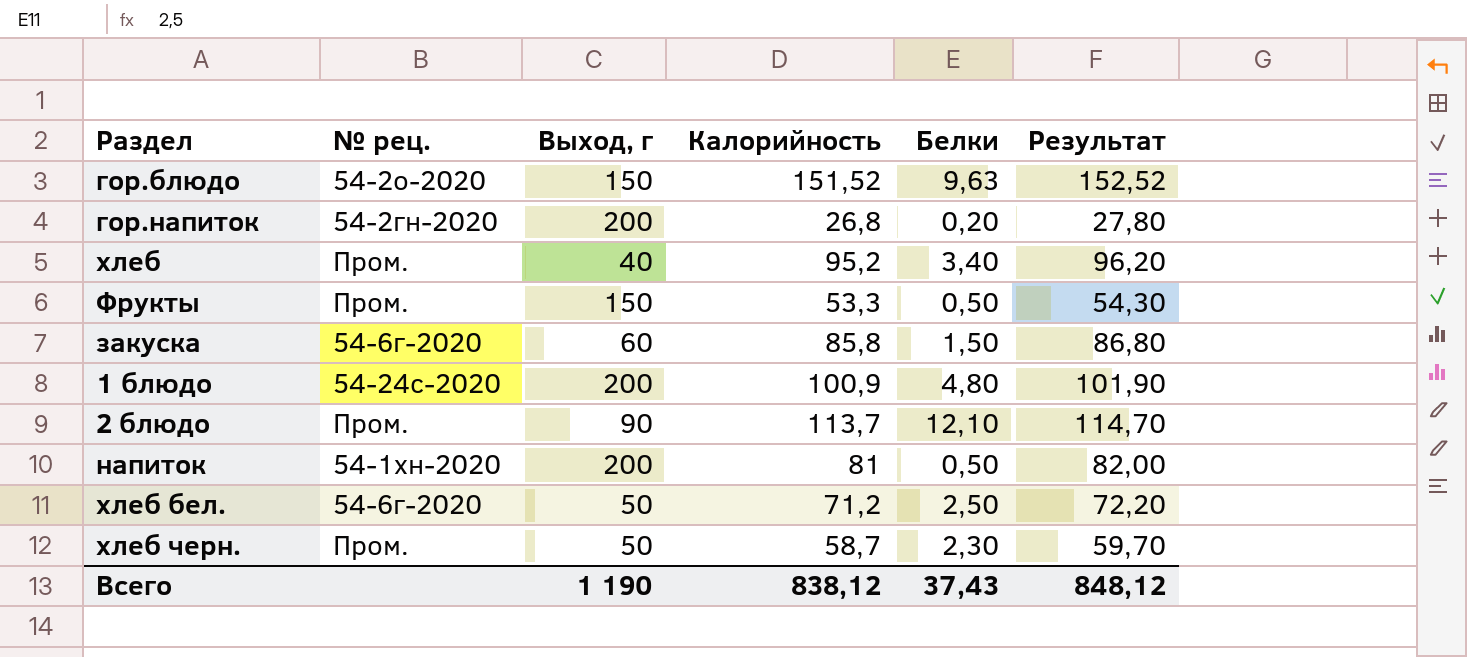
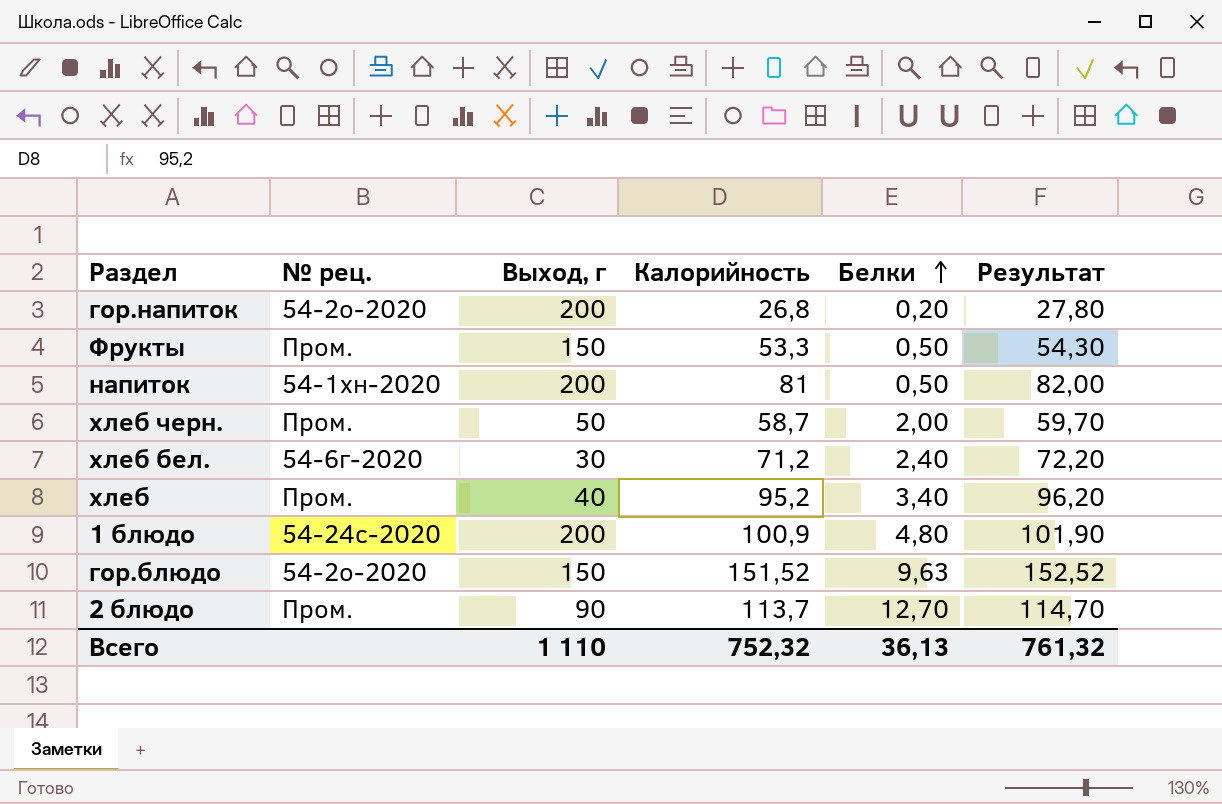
row order: none -> Белки ascending
row закуска: 54-6г-2020 | 60 | 85,8 | 1,50 | 86,80 -> none
гор.напиток | № рец.: 54-2гн-2020 -> 54-2о-2020
хлеб черн. | Белки: 2,30 -> 2,00
хлеб бел. | Выход, г: 50 -> 30
хлеб бел. | Белки: 2,50 -> 2,40
2 блюдо | Белки: 12,10 -> 12,70
Всего | Выход, г: 1 190 -> 1 110
Всего | Калорийность: 838,12 -> 752,32
Всего | Белки: 37,43 -> 36,13
Всего | Результат: 848,12 -> 761,32

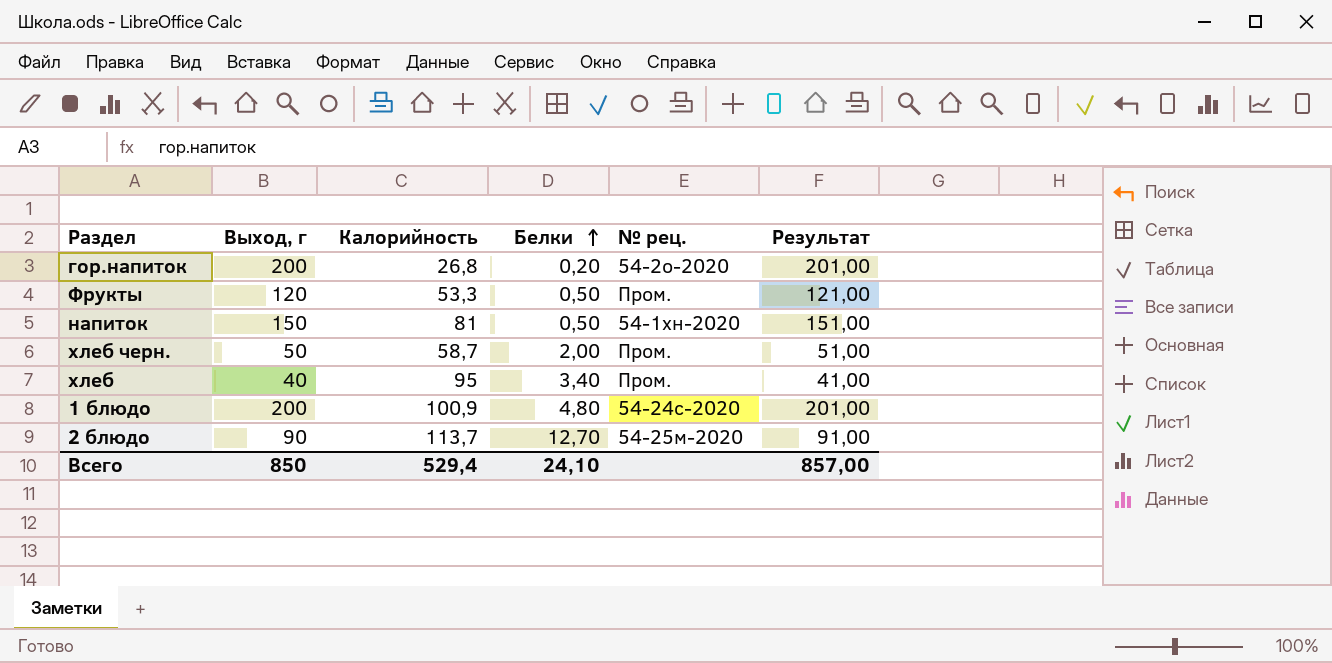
column № рец. | position: 2 -> 5
column Результат | formula: [Калорийность] + 1 -> [Выход, г] + 1
row хлеб бел.: 54-6г-2020 | 30 | 71,2 | 2,40 | 72,20 -> none
row гор.блюдо: 54-2о-2020 | 150 | 151,52 | 9,63 | 152,52 -> none
Фрукты | Выход, г: 150 -> 120
напиток | Выход, г: 200 -> 150
хлеб | Калорийность: 95,2 -> 95
2 блюдо | № рец.: Пром. -> 54-25м-2020
Всего | Выход, г: 1 110 -> 850
Всего | Калорийность: 752,32 -> 529,4
Всего | Белки: 36,13 -> 24,10
Всего | Результат: 761,32 -> 857,00

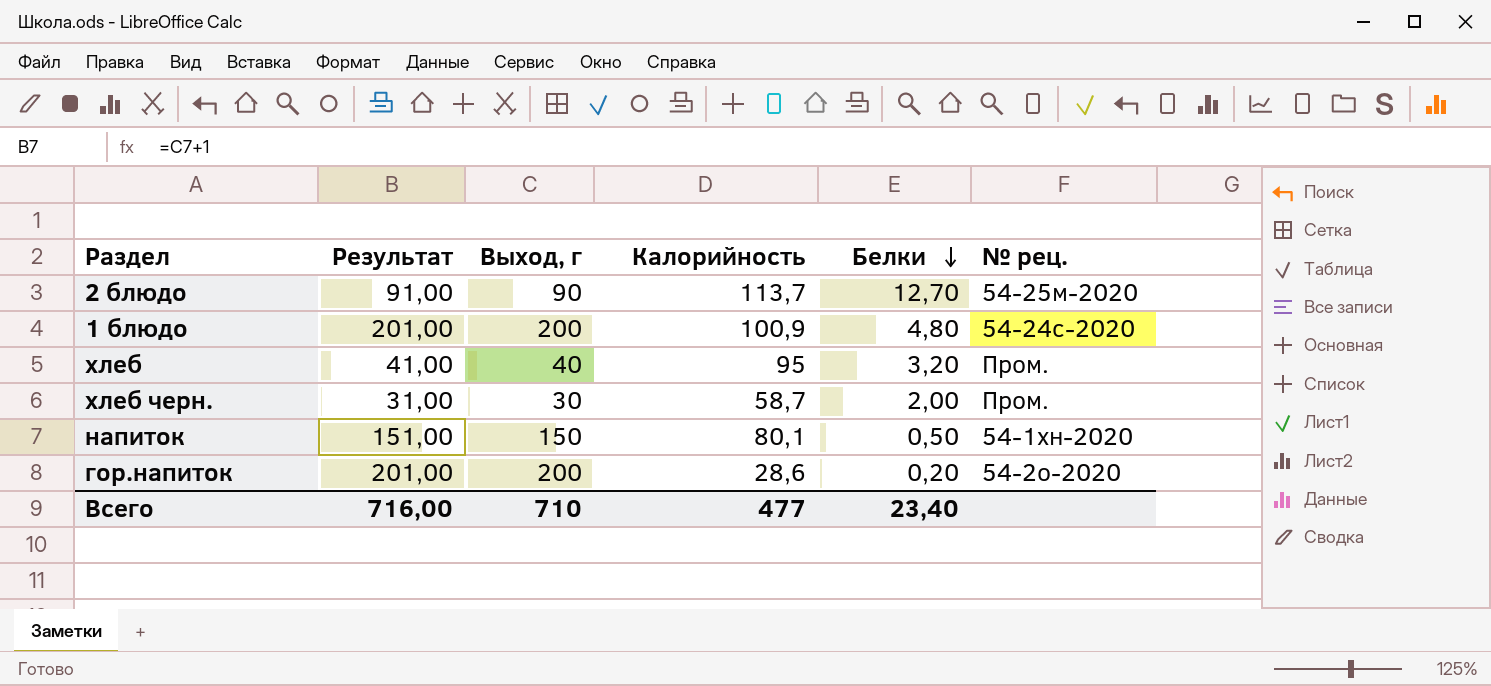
row order: Белки ascending -> Белки descending
column Результат | position: 6 -> 2
row Фрукты: 120 | 53,3 | 0,50 | Пром. | 121,00 -> none
хлеб | Белки: 3,40 -> 3,20
хлеб черн. | Результат: 51,00 -> 31,00
хлеб черн. | Выход, г: 50 -> 30
напиток | Калорийность: 81 -> 80,1
гор.напиток | Калорийность: 26,8 -> 28,6
Всего | Результат: 857,00 -> 716,00
Всего | Выход, г: 850 -> 710
Всего | Калорийность: 529,4 -> 477
Всего | Белки: 24,10 -> 23,40

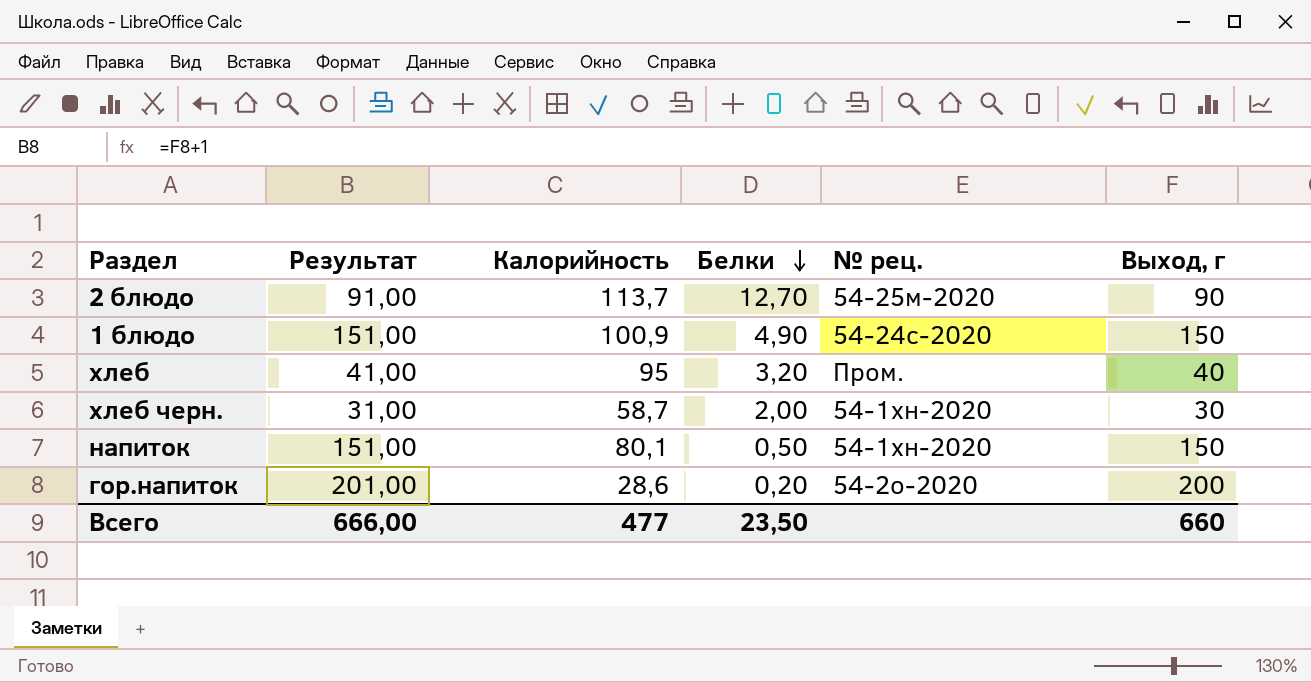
column Выход, г | position: 3 -> 6
1 блюдо | Результат: 201,00 -> 151,00
1 блюдо | Белки: 4,80 -> 4,90
1 блюдо | Выход, г: 200 -> 150
хлеб черн. | № рец.: Пром. -> 54-1хн-2020
Всего | Результат: 716,00 -> 666,00
Всего | Белки: 23,40 -> 23,50
Всего | Выход, г: 710 -> 660

